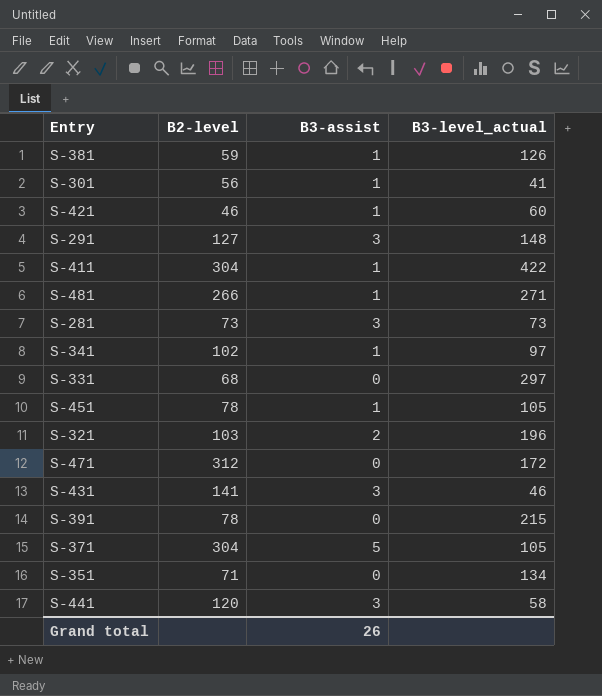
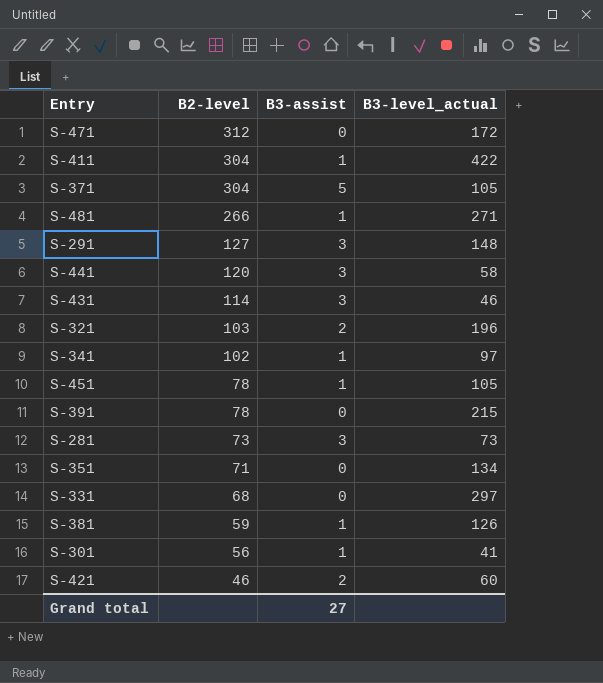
row order: none -> B2-level descending
S-431 | B2-level: 141 -> 114
S-421 | B3-assist: 1 -> 2
Grand total | B3-assist: 26 -> 27

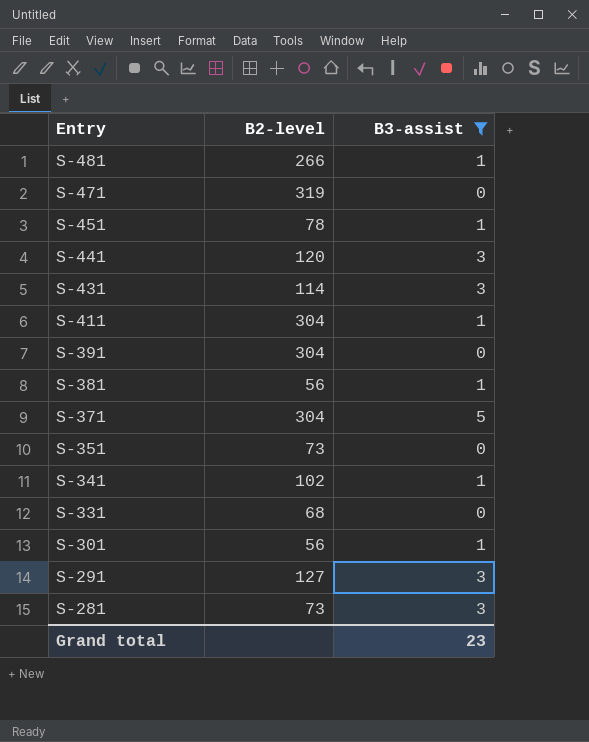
filter: none -> B3-assist != 2
row order: B2-level descending -> Entry descending
column B3-level_actual | position: 4 -> none
S-471 | B2-level: 312 -> 319
S-391 | B2-level: 78 -> 304
S-381 | B2-level: 59 -> 56
S-351 | B2-level: 71 -> 73
Grand total | B3-assist: 27 -> 23

